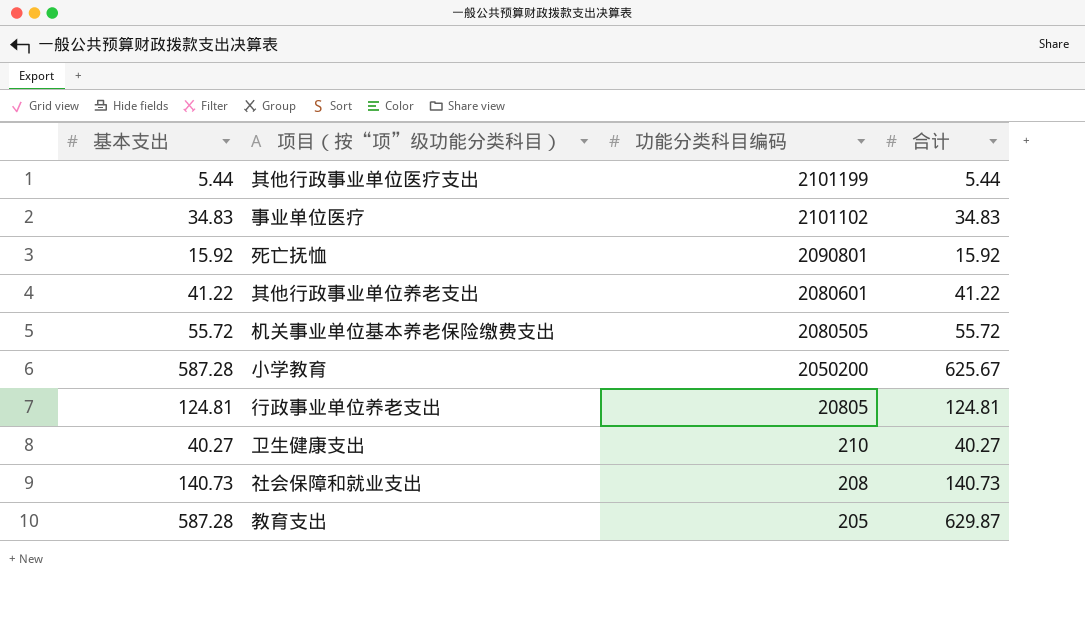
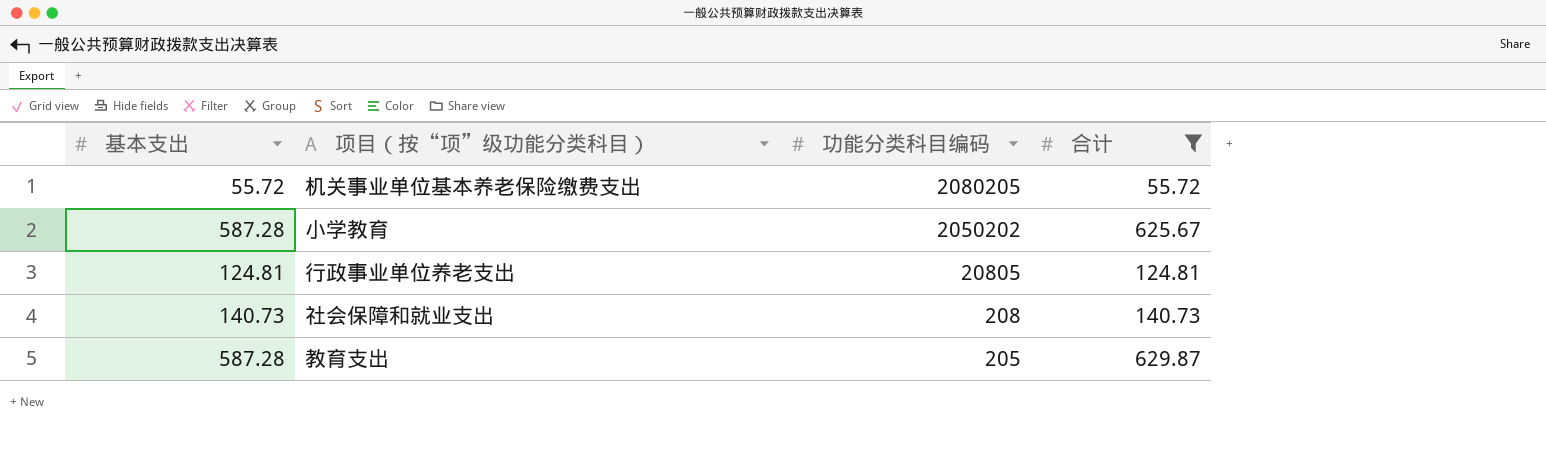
filter: none -> 合计 >= 55.72
机关事业单位基本养老保险缴费支出 | 功能分类科目编码: 2080505 -> 2080205
小学教育 | 功能分类科目编码: 2050200 -> 2050202

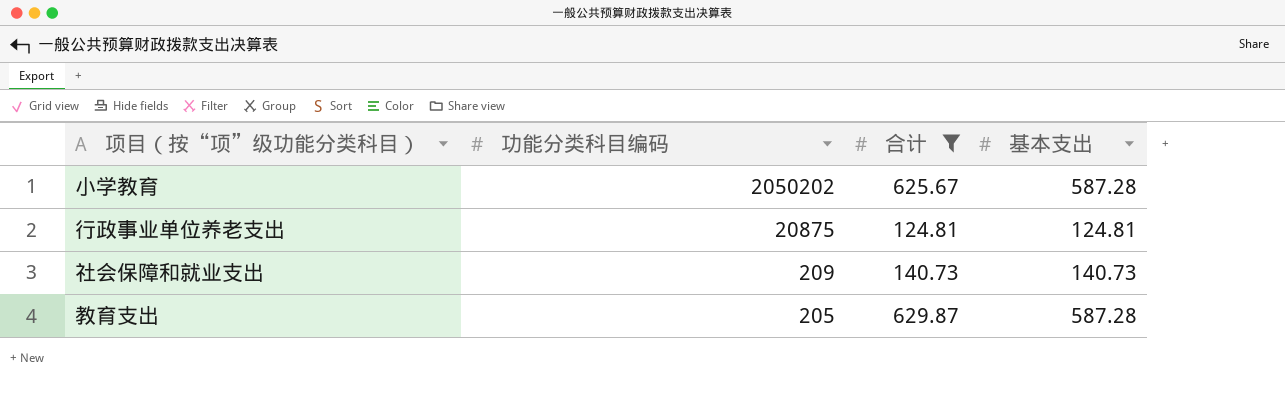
column 基本支出 | position: 1 -> 4
row 机关事业单位基本养老保险缴费支出: 55.72 | 2080205 | 55.72 -> none
行政事业单位养老支出 | 功能分类科目编码: 20805 -> 20875
社会保障和就业支出 | 功能分类科目编码: 208 -> 209

